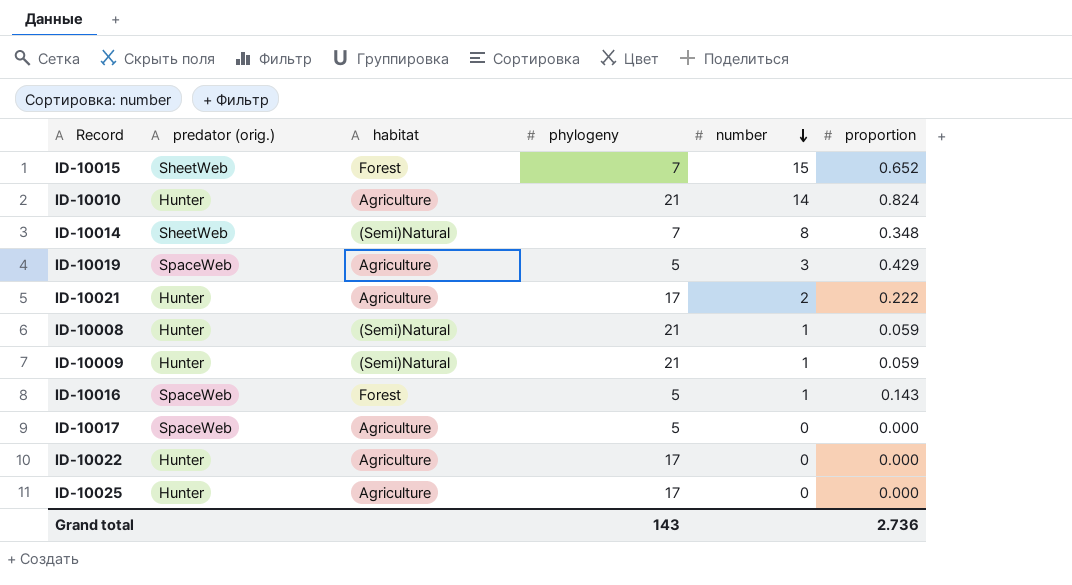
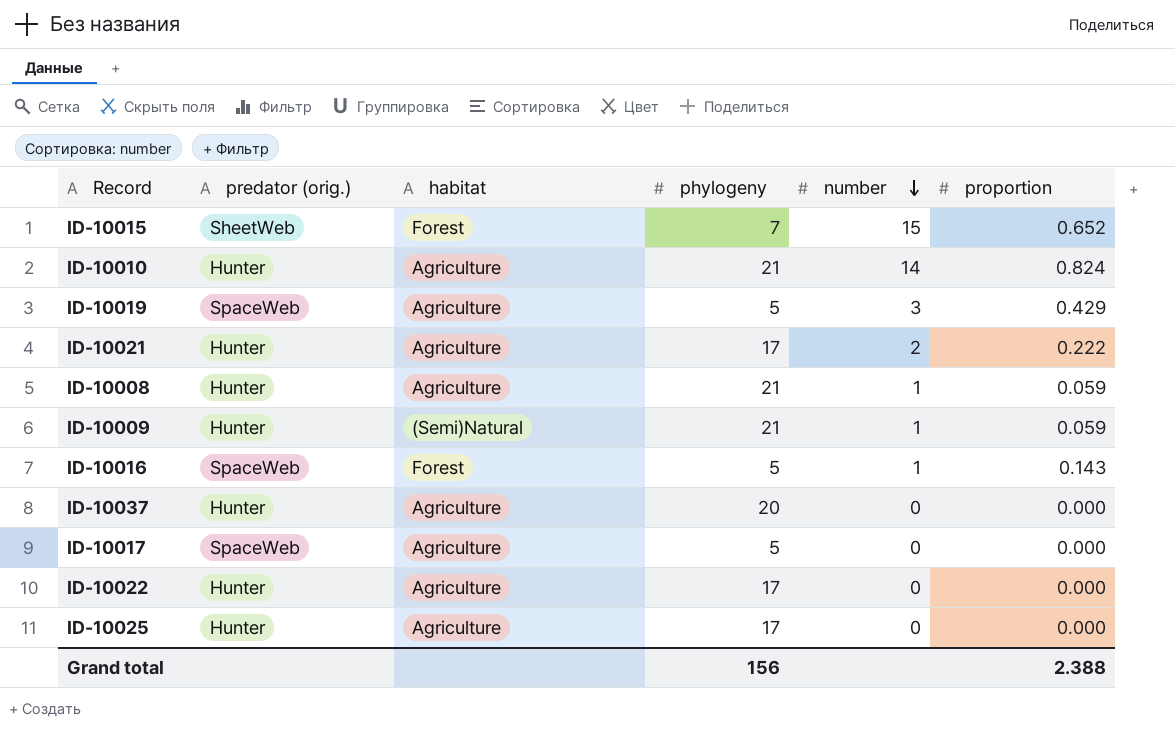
row ID-10014: SheetWeb | (Semi)Natural | 7 | 8 | 0.348 -> none
ID-10008 | habitat: (Semi)Natural -> Agriculture
row ID-10037: none -> Hunter | Agriculture | 20 | 0 | 0.000
Grand total | phylogeny: 143 -> 156
Grand total | proportion: 2.736 -> 2.388

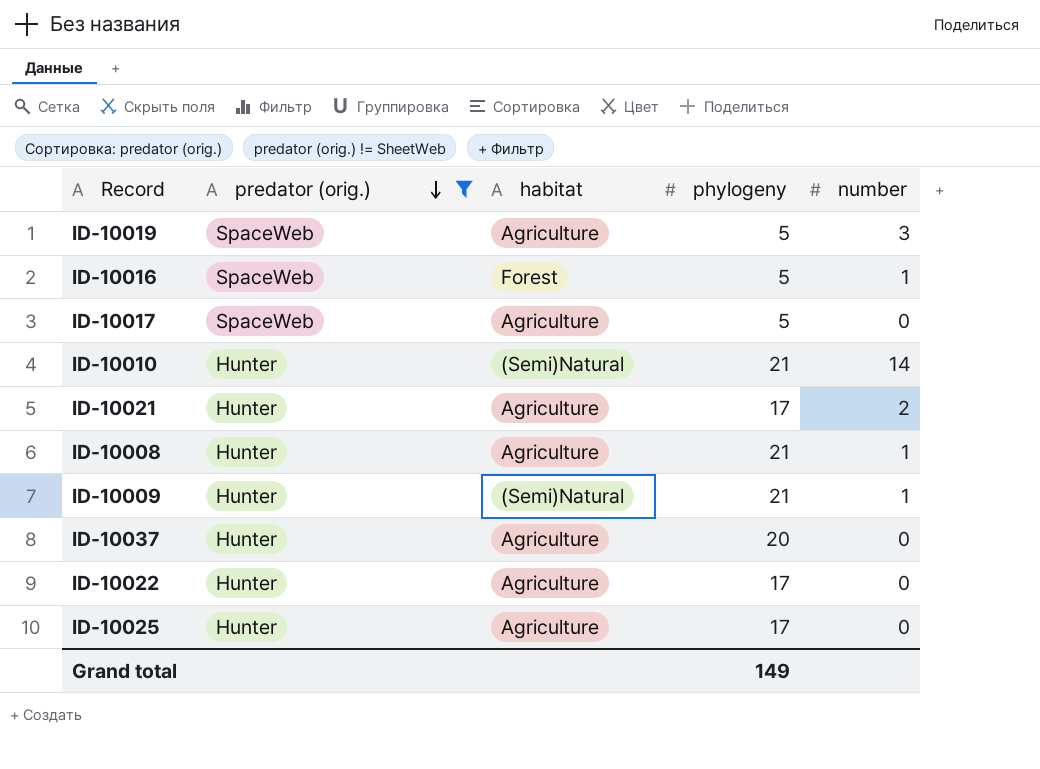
filter: none -> predator (orig.) != SheetWeb
row order: number descending -> predator (orig.) descending
column proportion | position: 6 -> none
ID-10010 | habitat: Agriculture -> (Semi)Natural
Grand total | phylogeny: 156 -> 149

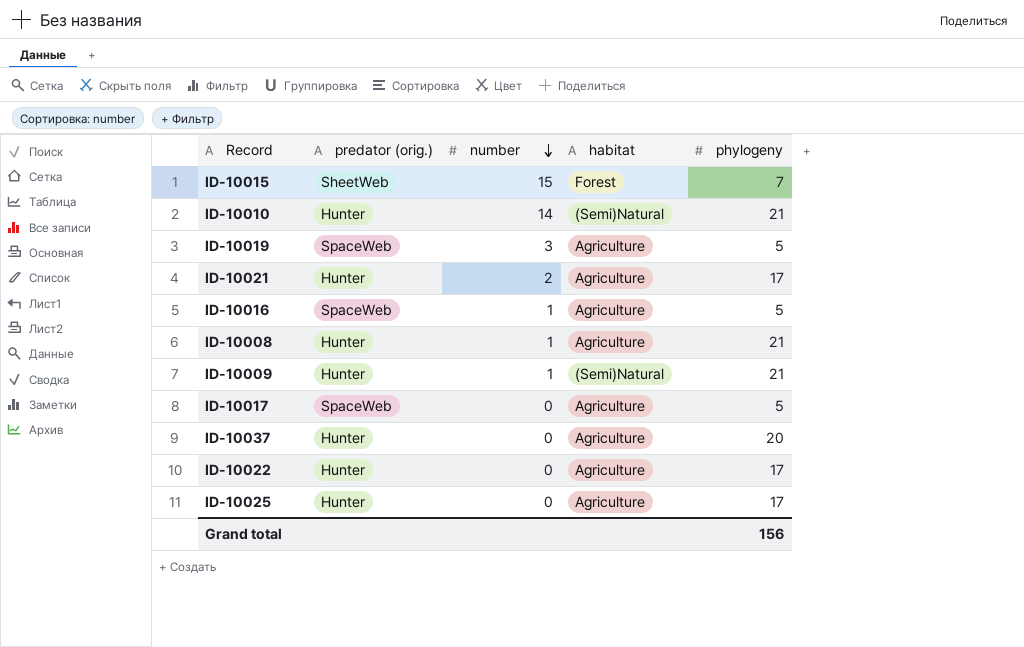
filter: predator (orig.) != SheetWeb -> none
row order: predator (orig.) descending -> number descending
column number | position: 5 -> 3
ID-10016 | habitat: Forest -> Agriculture
Grand total | phylogeny: 149 -> 156

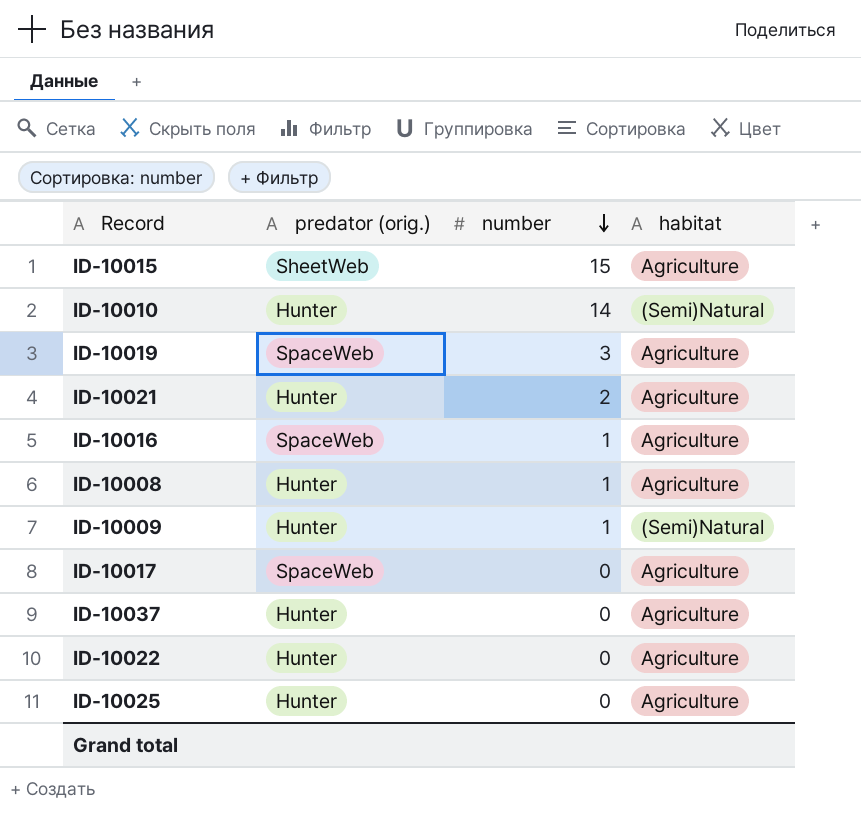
column phylogeny | position: 5 -> none
ID-10015 | habitat: Forest -> Agriculture

